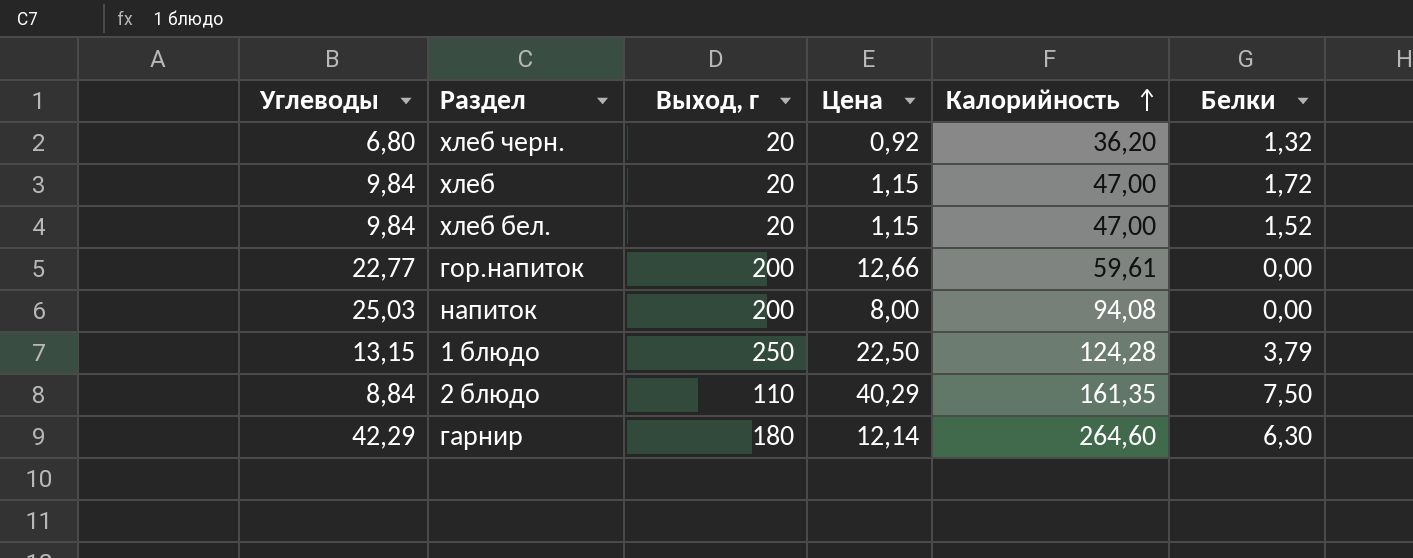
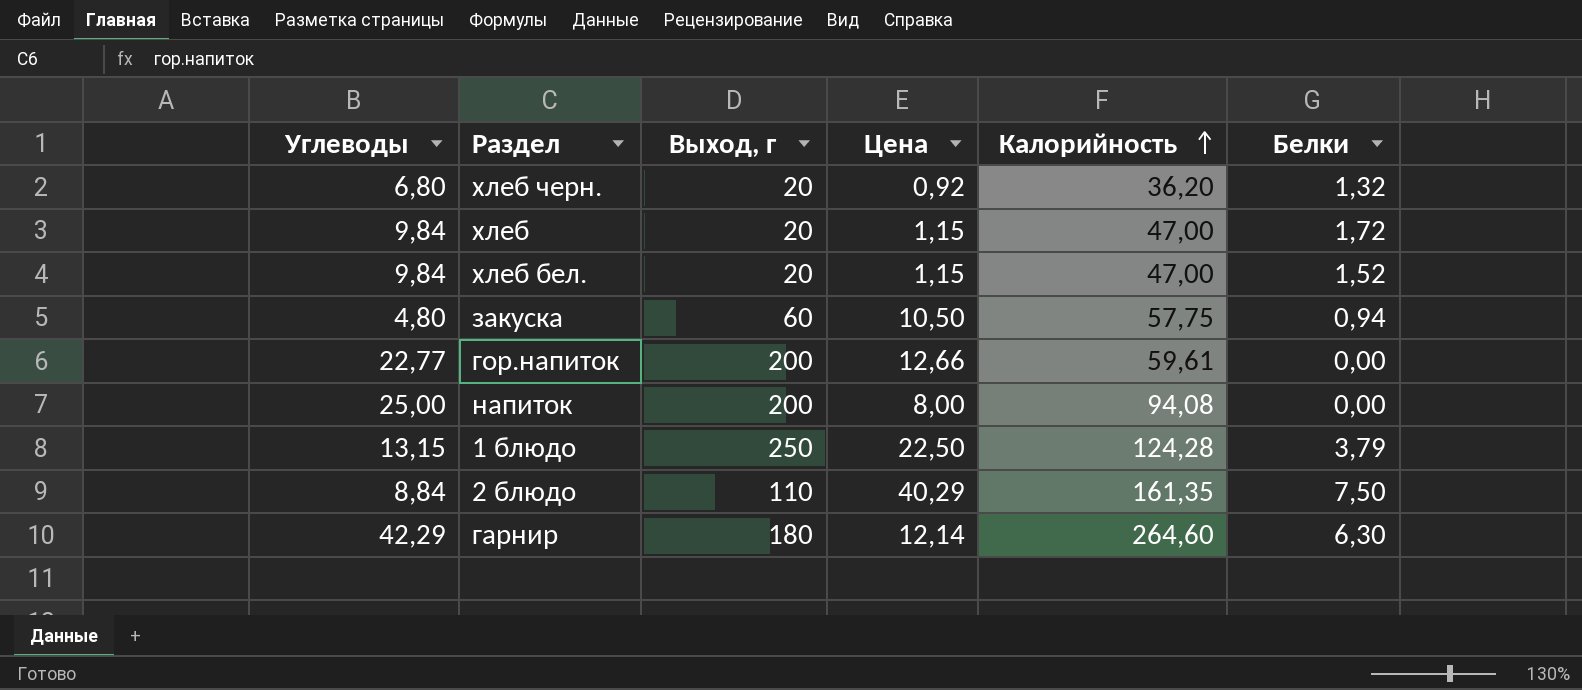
row закуска: none -> 4,80 | 60 | 10,50 | 57,75 | 0,94
напиток | Углеводы: 25,03 -> 25,00

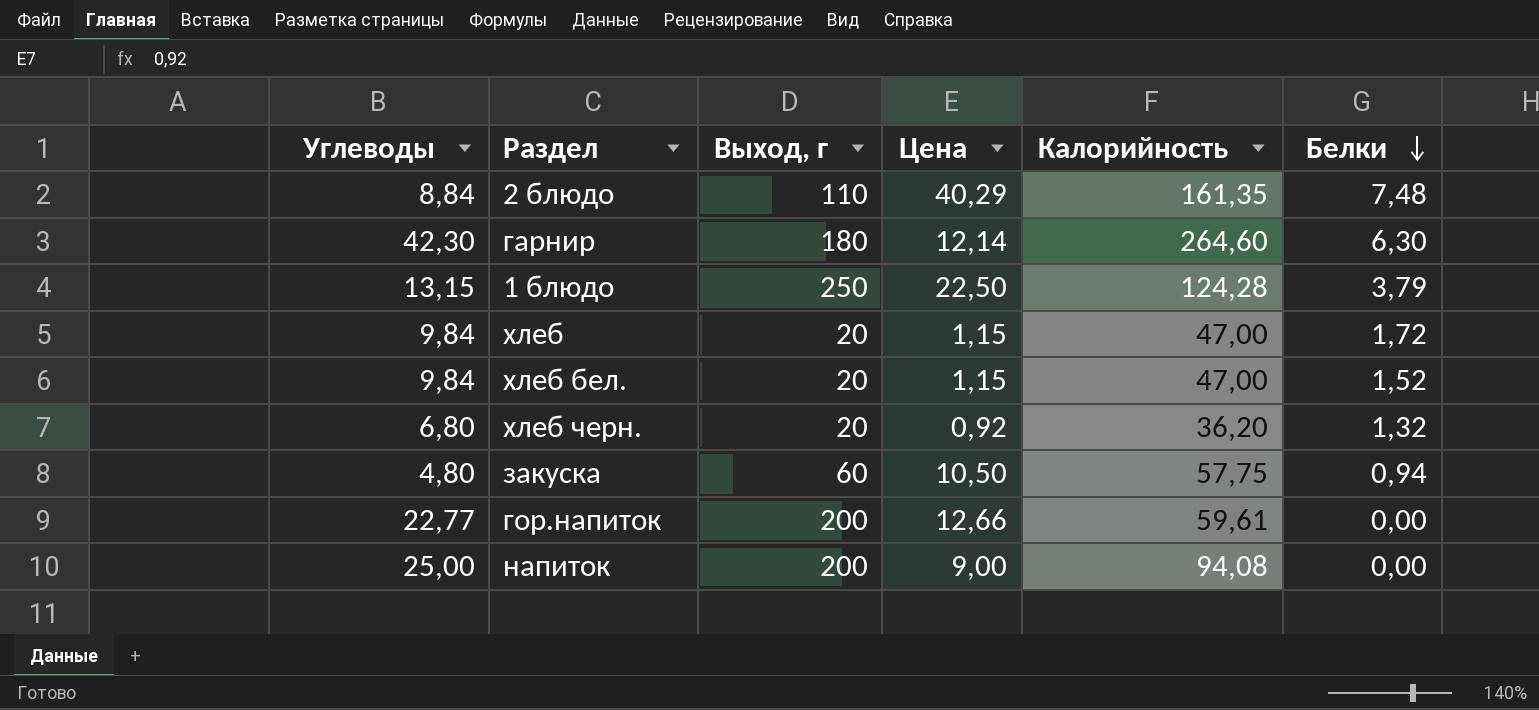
row order: Калорийность ascending -> Белки descending
2 блюдо | Белки: 7,50 -> 7,48
гарнир | Углеводы: 42,29 -> 42,30
напиток | Цена: 8,00 -> 9,00

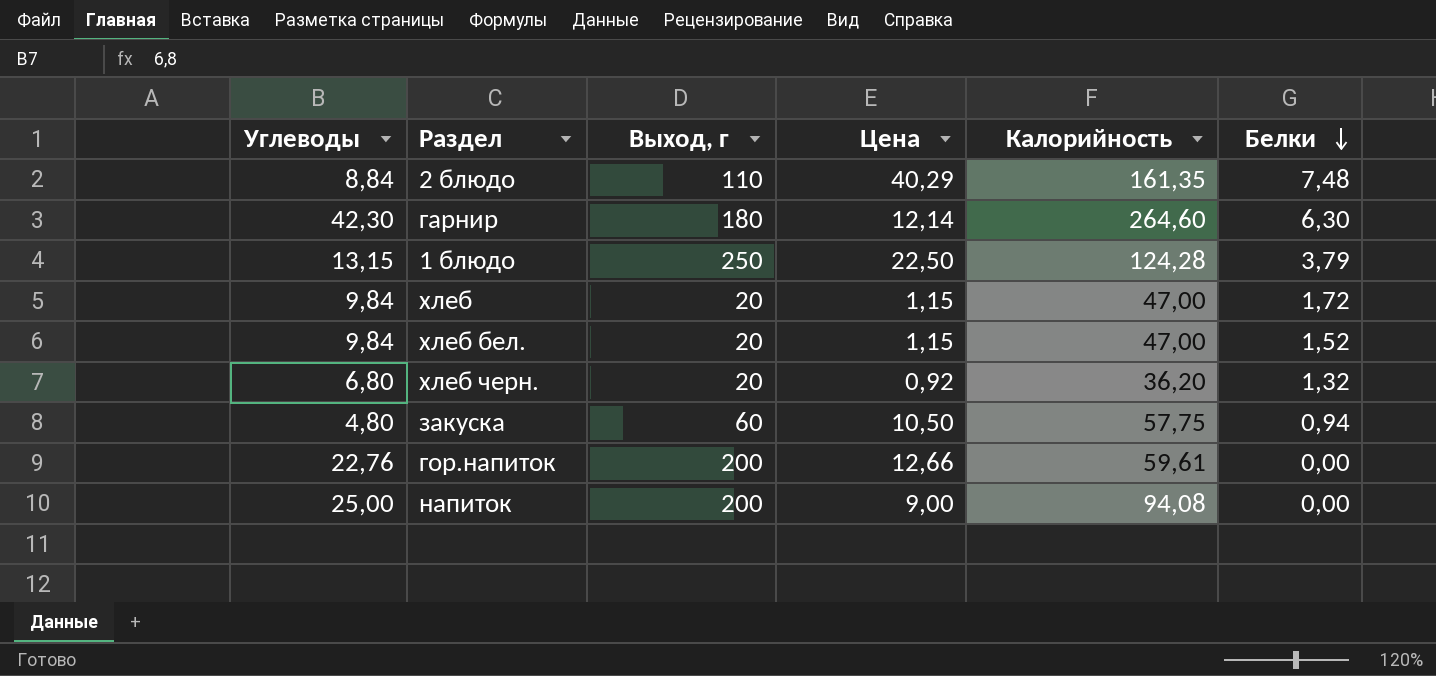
гор.напиток | Углеводы: 22,77 -> 22,76

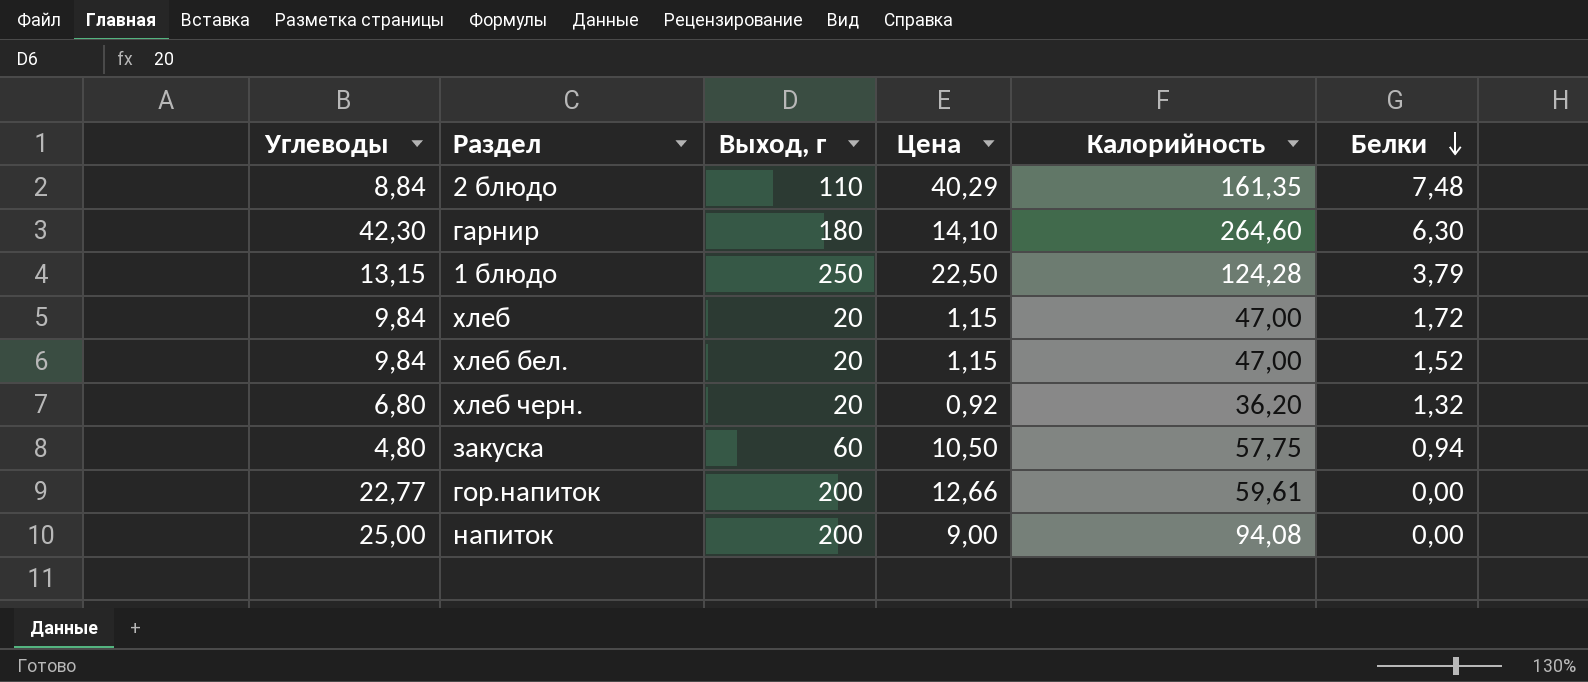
гарнир | Цена: 12,14 -> 14,10
гор.напиток | Углеводы: 22,76 -> 22,77

